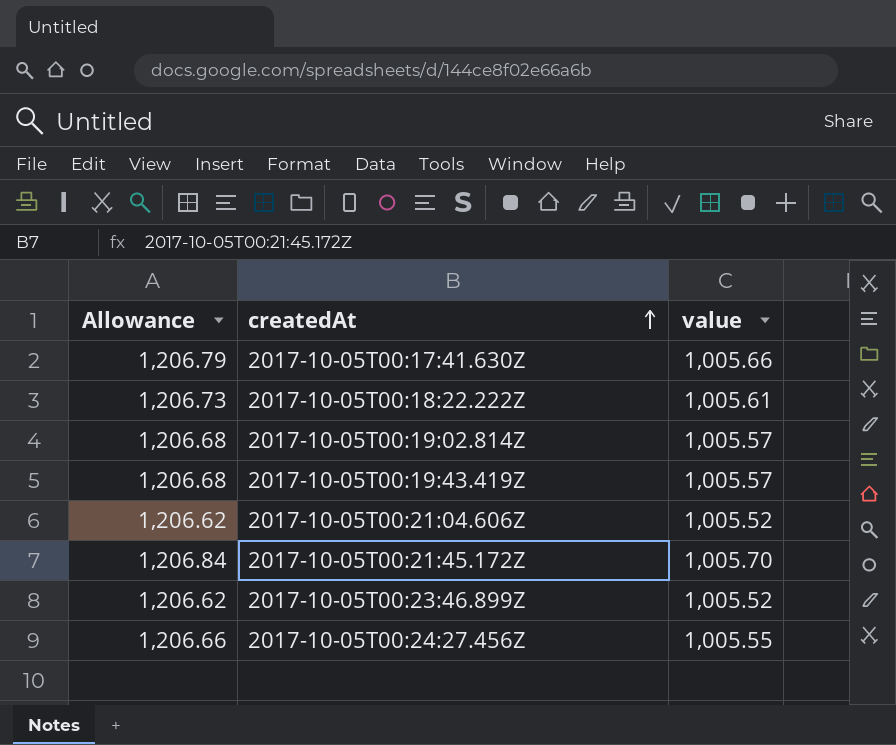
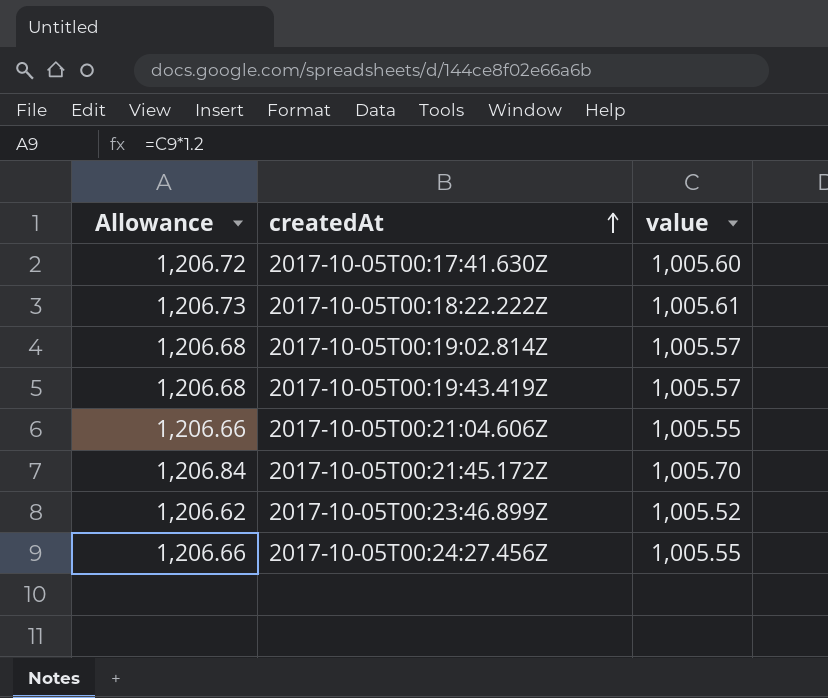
2017-10-05T00:17:41.630Z | Allowance: 1,206.79 -> 1,206.72
2017-10-05T00:17:41.630Z | value: 1,005.66 -> 1,005.60
2017-10-05T00:21:04.606Z | Allowance: 1,206.62 -> 1,206.66
2017-10-05T00:21:04.606Z | value: 1,005.52 -> 1,005.55

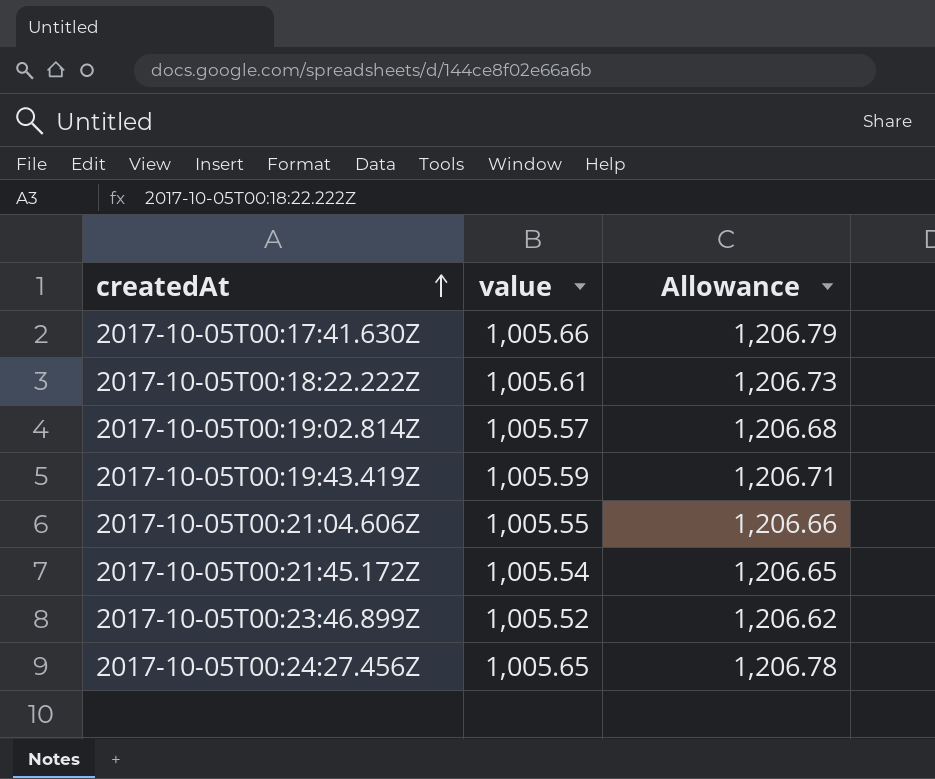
column Allowance | position: 1 -> 3
2017-10-05T00:17:41.630Z | value: 1,005.60 -> 1,005.66
2017-10-05T00:17:41.630Z | Allowance: 1,206.72 -> 1,206.79
2017-10-05T00:19:43.419Z | value: 1,005.57 -> 1,005.59
2017-10-05T00:19:43.419Z | Allowance: 1,206.68 -> 1,206.71
2017-10-05T00:21:45.172Z | value: 1,005.70 -> 1,005.54
2017-10-05T00:21:45.172Z | Allowance: 1,206.84 -> 1,206.65
2017-10-05T00:24:27.456Z | value: 1,005.55 -> 1,005.65
2017-10-05T00:24:27.456Z | Allowance: 1,206.66 -> 1,206.78

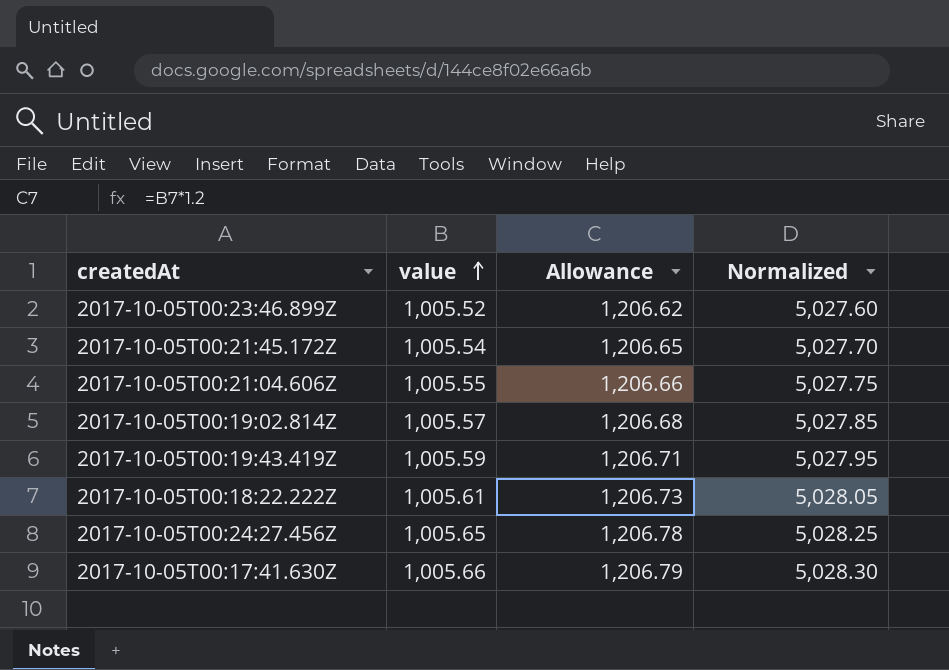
row order: createdAt ascending -> value ascending
column Normalized | formula: none -> [value] * 5

